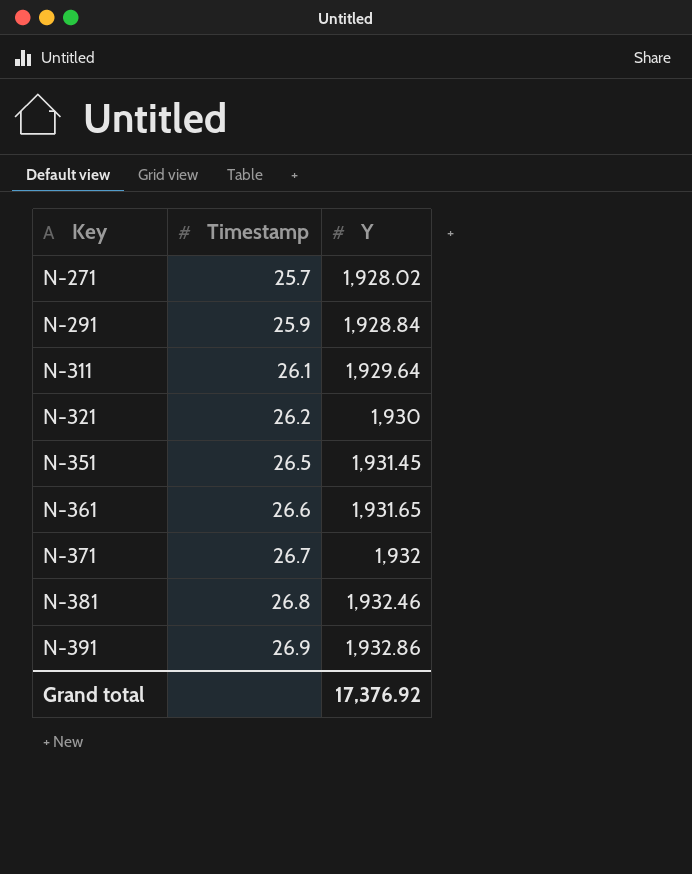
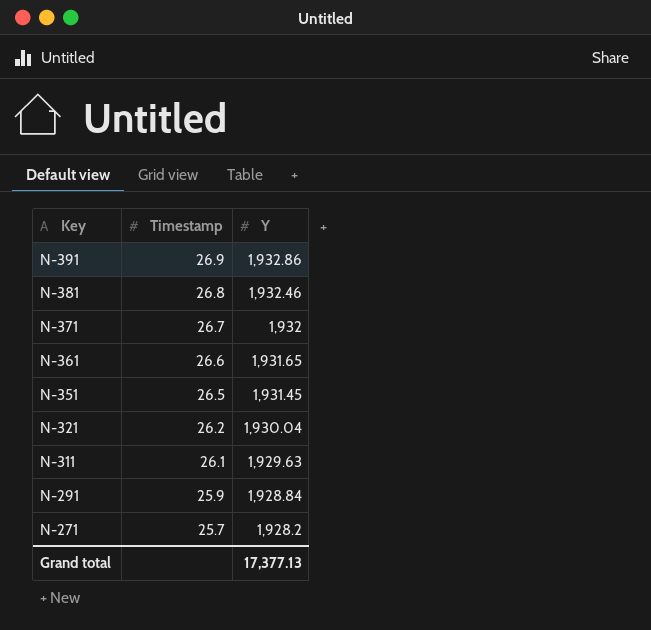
row order: Key ascending -> Key descending
N-321 | Y: 1,930 -> 1,930.04
N-311 | Y: 1,929.64 -> 1,929.63
N-271 | Y: 1,928.02 -> 1,928.2
Grand total | Y: 17,376.92 -> 17,377.13

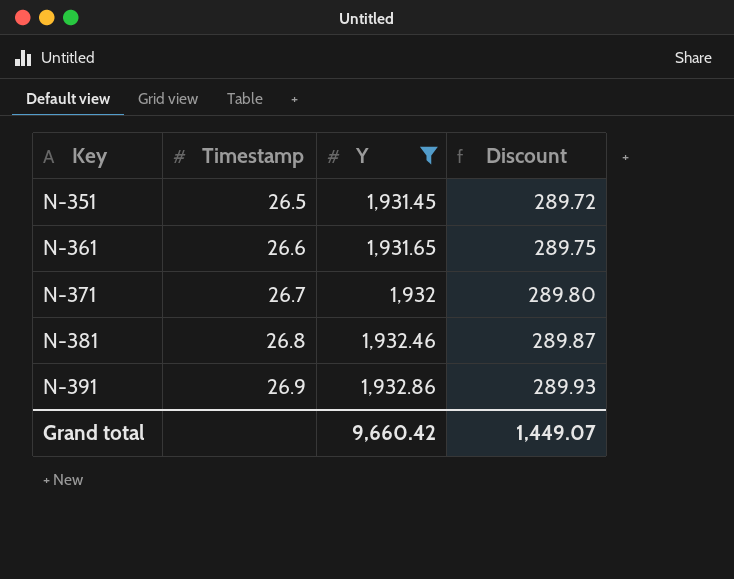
filter: none -> Y >= 1,931.45
row order: Key descending -> Key ascending
column Discount | formula: none -> [Y] * 0.15
Grand total | Y: 17,377.13 -> 9,660.42

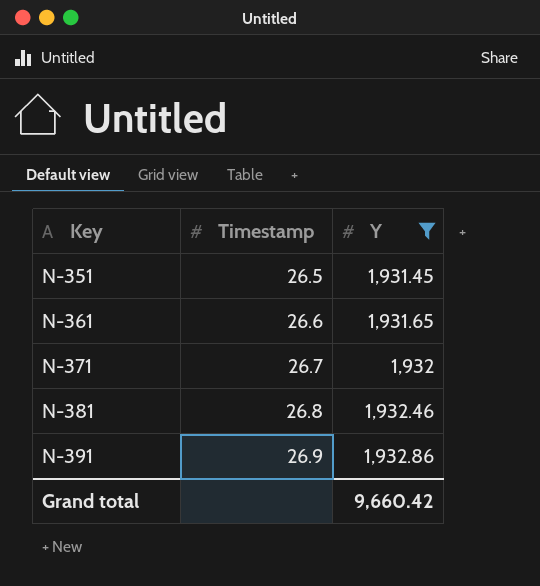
column Discount | formula: [Y] * 0.15 -> none

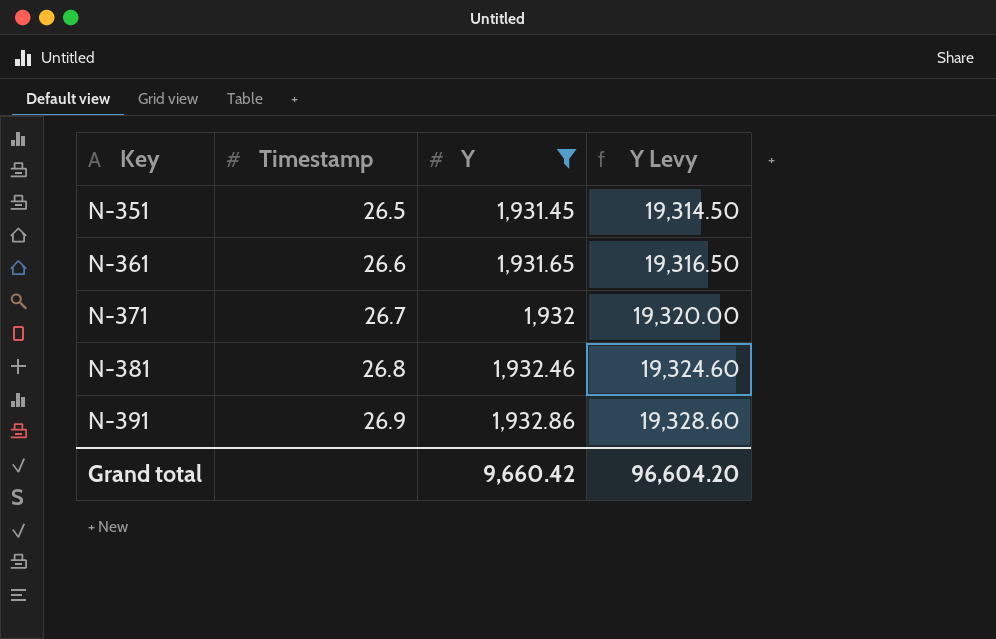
column Y Levy | formula: none -> [Y] * 10

